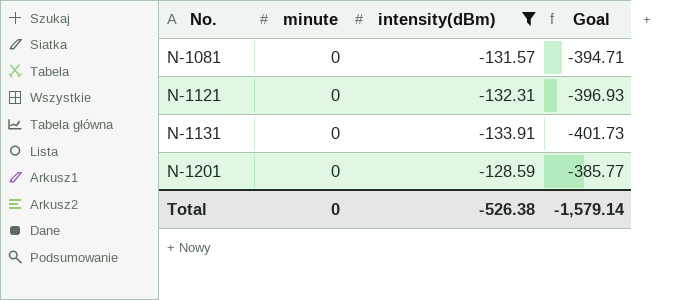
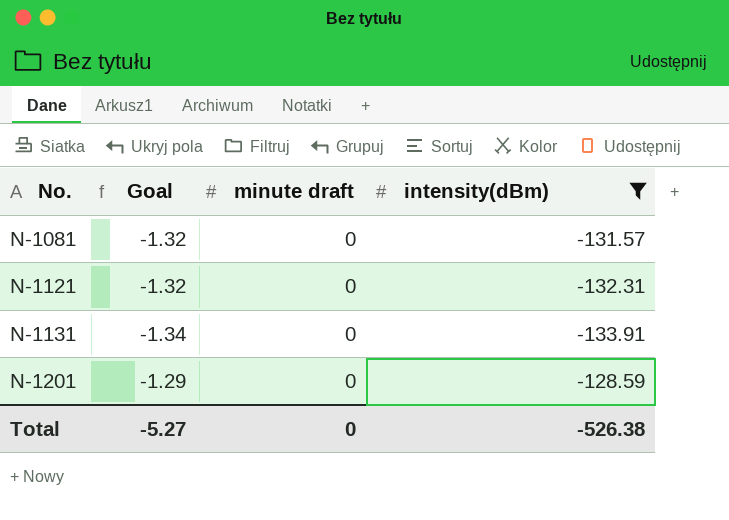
column Goal | formula: [intensity(dBm)] * 3 -> [intensity(dBm)] * 0.01
column Goal | position: 4 -> 2
column name: minute -> minute draft
Total | Goal: -1,579.14 -> -5.27

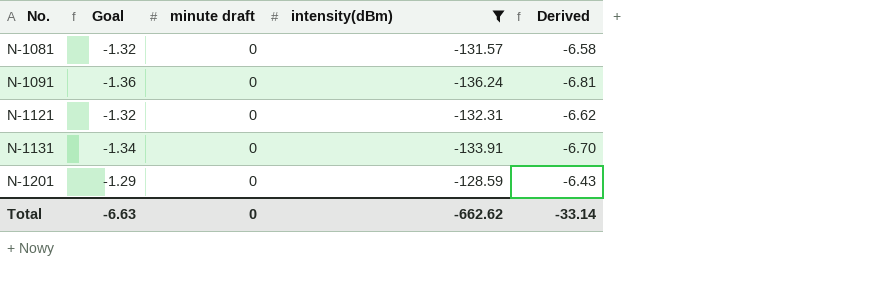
column Derived | formula: none -> [intensity(dBm)] * 0.05
row N-1091: none -> -1.36 | 0 | -136.24 | -6.81
Total | Goal: -5.27 -> -6.63
Total | intensity(dBm): -526.38 -> -662.62

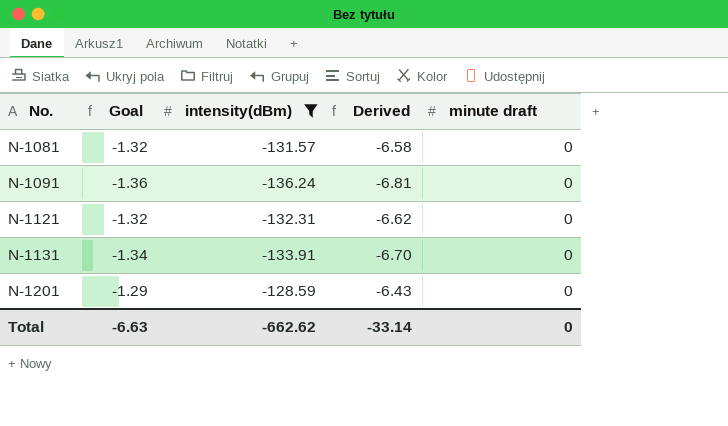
column minute draft | position: 3 -> 5

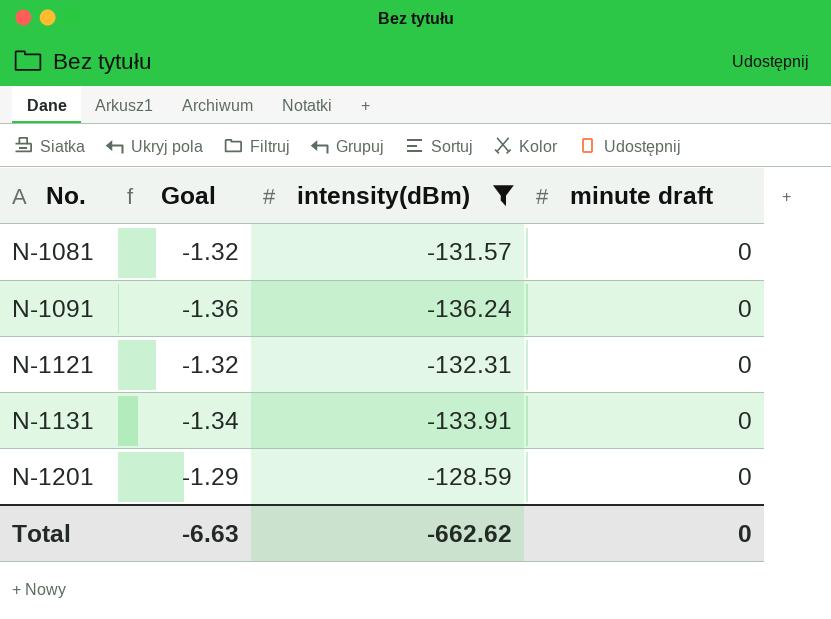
column Derived | formula: [intensity(dBm)] * 0.05 -> none

